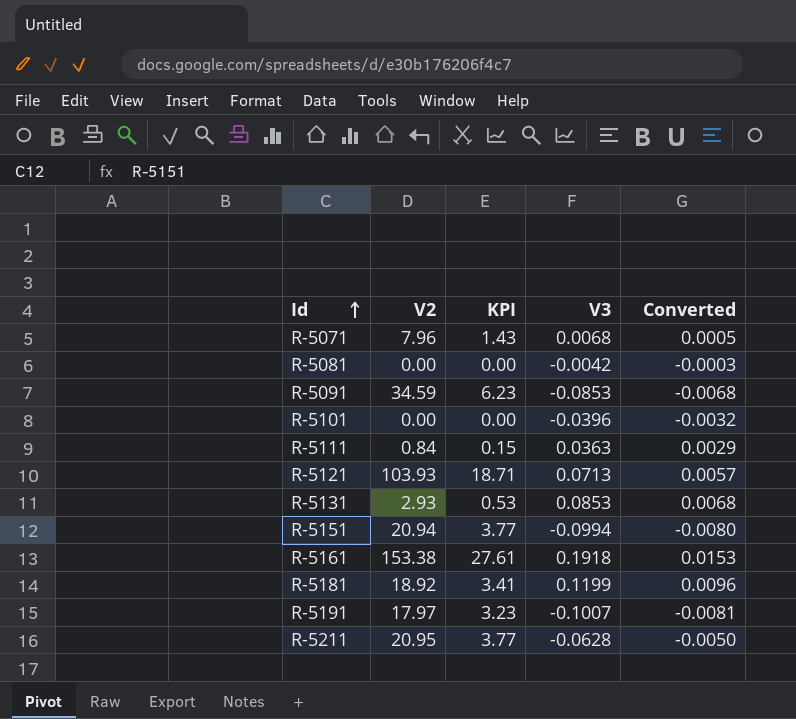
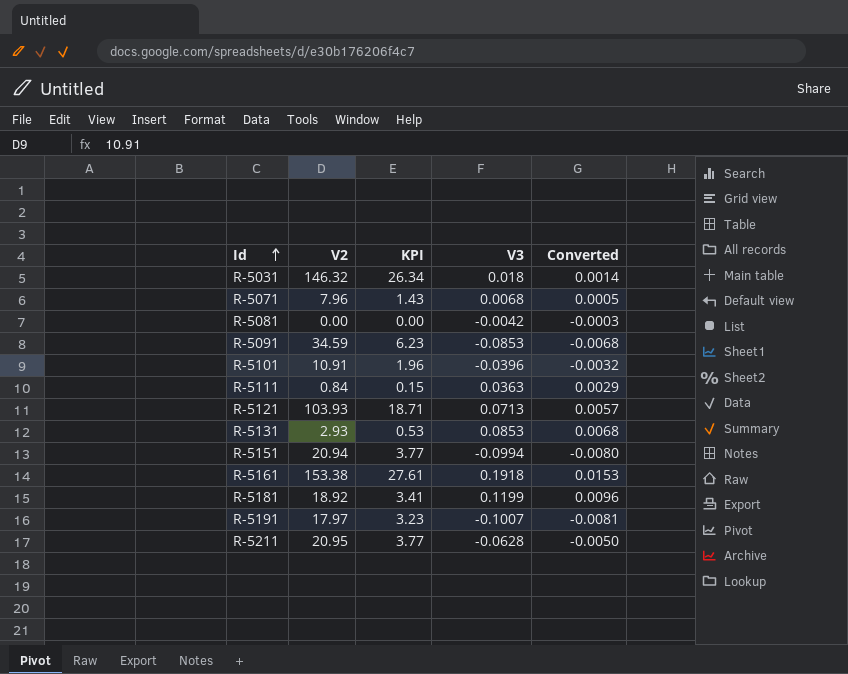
row R-5031: none -> 146.32 | 26.34 | 0.018 | 0.0014
R-5101 | V2: 0.00 -> 10.91
R-5101 | KPI: 0.00 -> 1.96

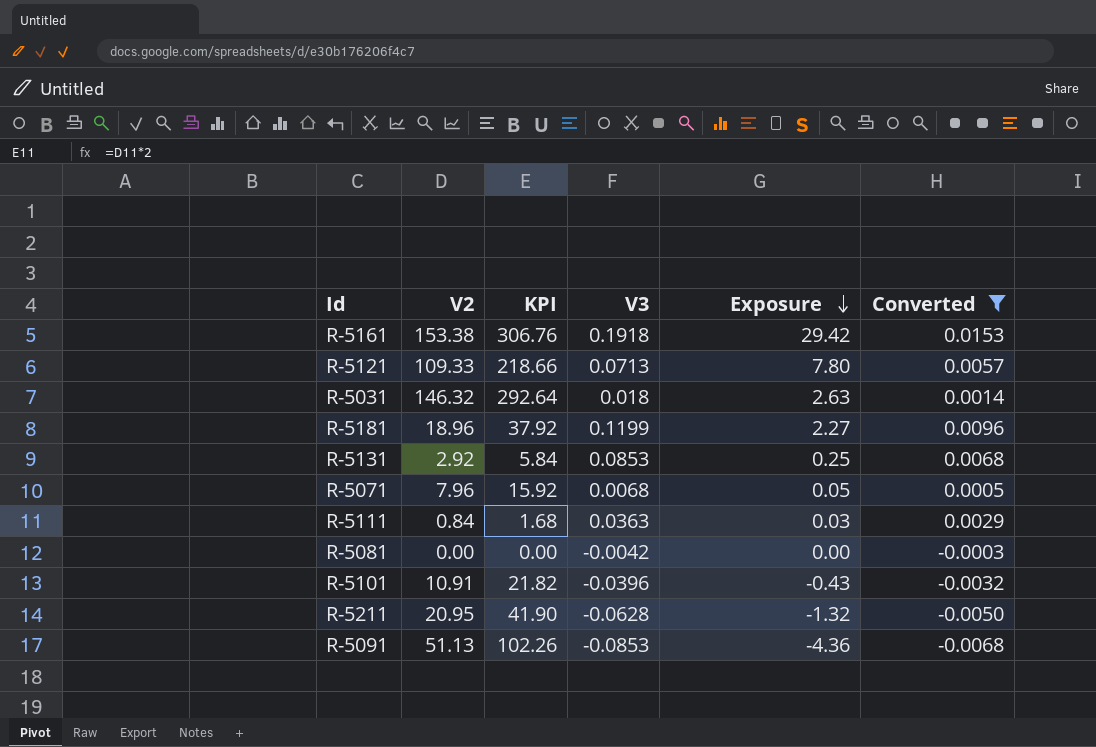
filter: none -> Converted >= -0.0068
row order: Id ascending -> Exposure descending
column KPI | formula: [V2] * 0.18 -> [V2] * 2
column Exposure | formula: none -> [V2] * [V3]
R-5121 | V2: 103.93 -> 109.33
R-5181 | V2: 18.92 -> 18.96
R-5131 | V2: 2.93 -> 2.92
R-5091 | V2: 34.59 -> 51.13

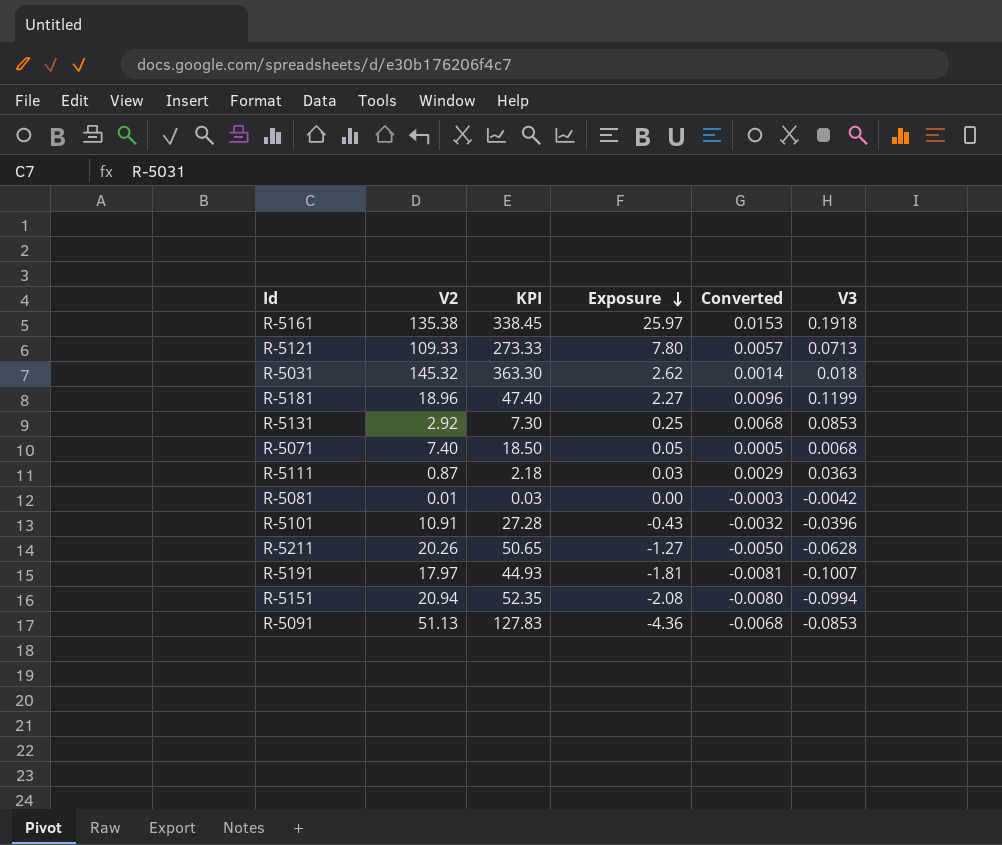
filter: Converted >= -0.0068 -> none
column KPI | formula: [V2] * 2 -> [V2] * 2.5
column V3 | position: 4 -> 6
R-5161 | V2: 153.38 -> 135.38
R-5161 | Exposure: 29.42 -> 25.97
R-5031 | V2: 146.32 -> 145.32
R-5031 | Exposure: 2.63 -> 2.62
R-5071 | V2: 7.96 -> 7.40
R-5111 | V2: 0.84 -> 0.87
R-5081 | V2: 0.00 -> 0.01
R-5211 | V2: 20.95 -> 20.26
R-5211 | Exposure: -1.32 -> -1.27

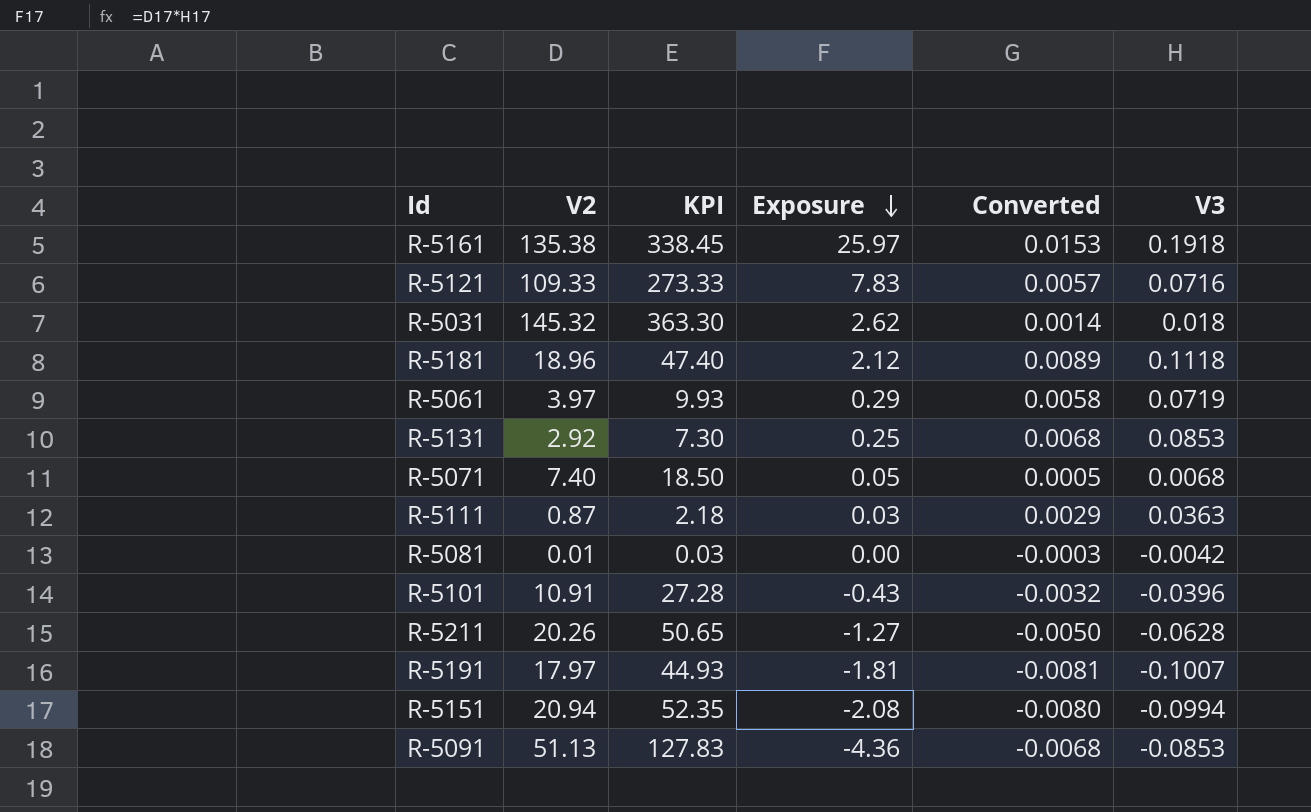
R-5121 | Exposure: 7.80 -> 7.83
R-5121 | V3: 0.0713 -> 0.0716
R-5181 | Exposure: 2.27 -> 2.12
R-5181 | Converted: 0.0096 -> 0.0089
R-5181 | V3: 0.1199 -> 0.1118
row R-5061: none -> 3.97 | 9.93 | 0.29 | 0.0058 | 0.0719

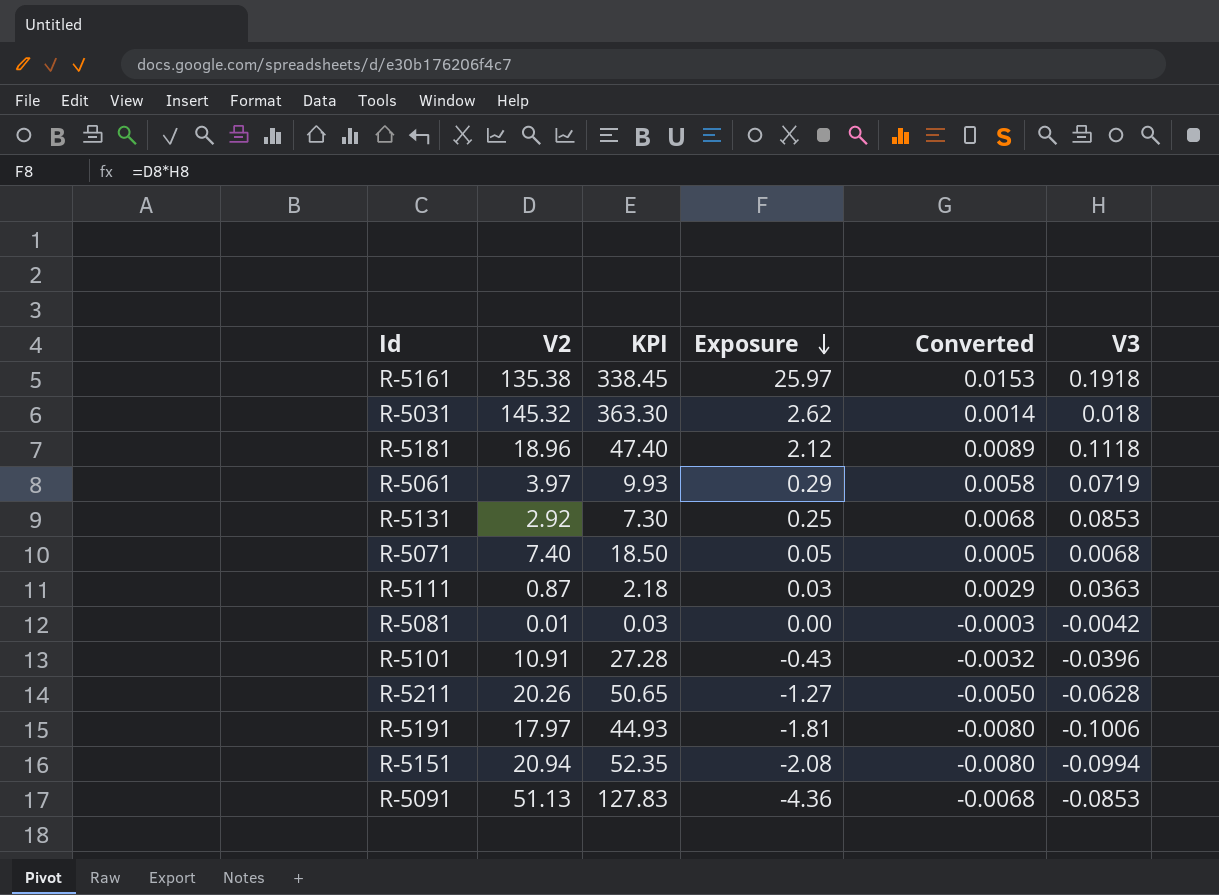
row R-5121: 109.33 | 273.33 | 7.83 | 0.0057 | 0.0716 -> none
R-5191 | Converted: -0.0081 -> -0.0080
R-5191 | V3: -0.1007 -> -0.1006

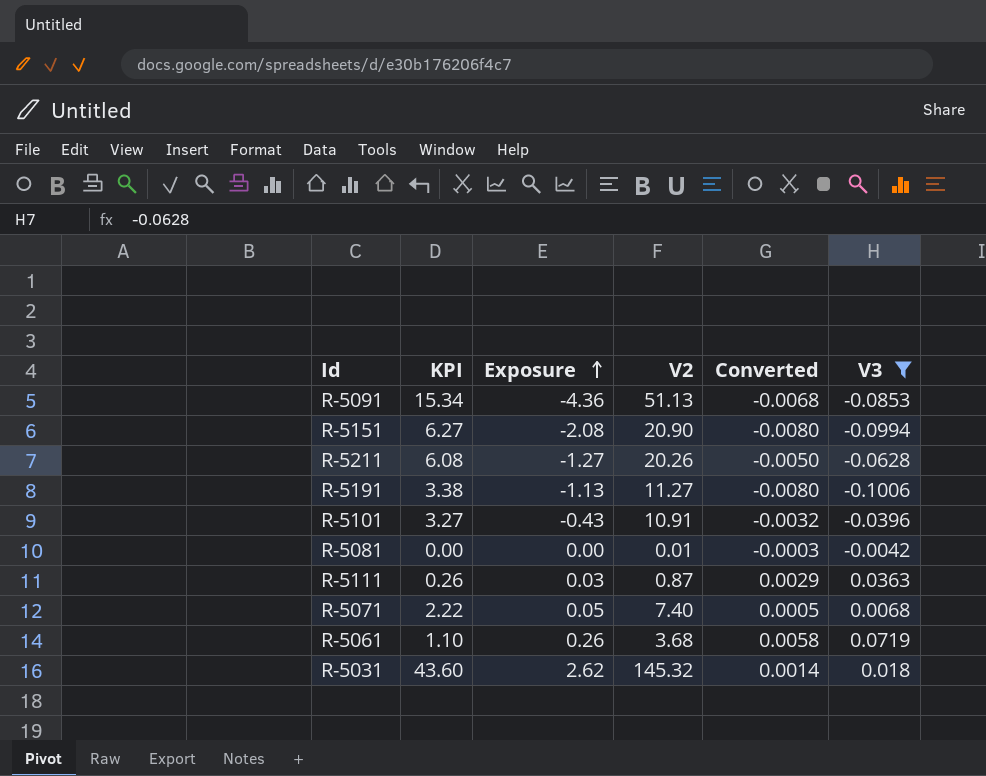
filter: none -> V3 <= 0.0719
row order: Exposure descending -> Exposure ascending
column KPI | formula: [V2] * 2.5 -> [V2] * 0.3
column V2 | position: 2 -> 4
R-5151 | V2: 20.94 -> 20.90
R-5191 | Exposure: -1.81 -> -1.13
R-5191 | V2: 17.97 -> 11.27
R-5061 | Exposure: 0.29 -> 0.26
R-5061 | V2: 3.97 -> 3.68

